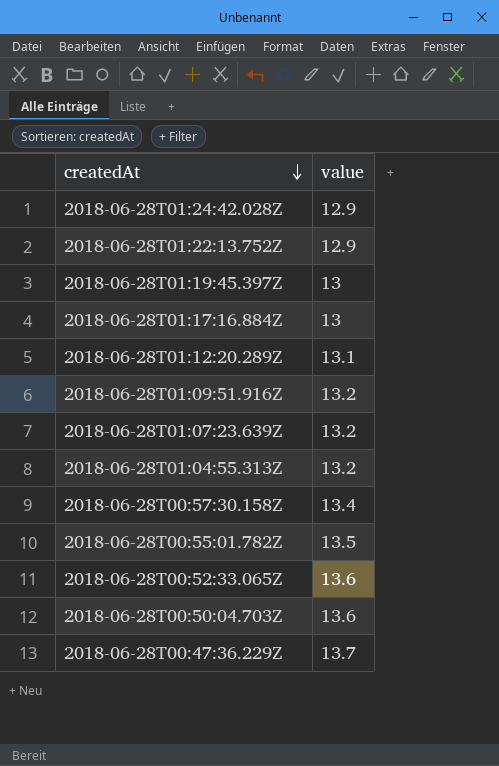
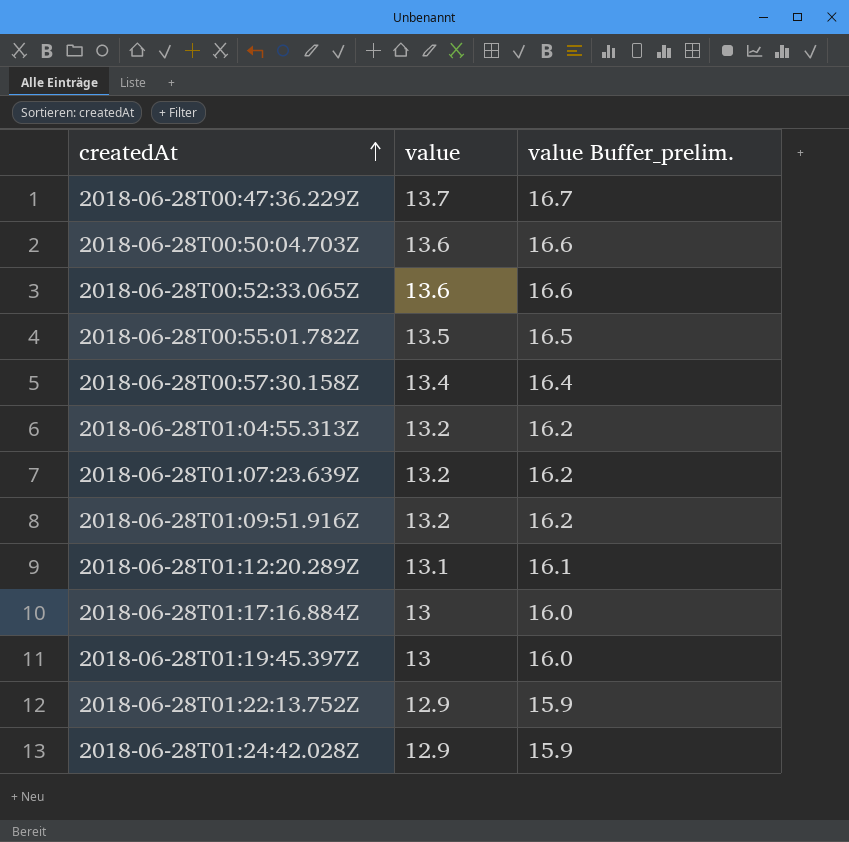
row order: createdAt descending -> createdAt ascending
column value Buffer_prelim. | formula: none -> [value] + 3

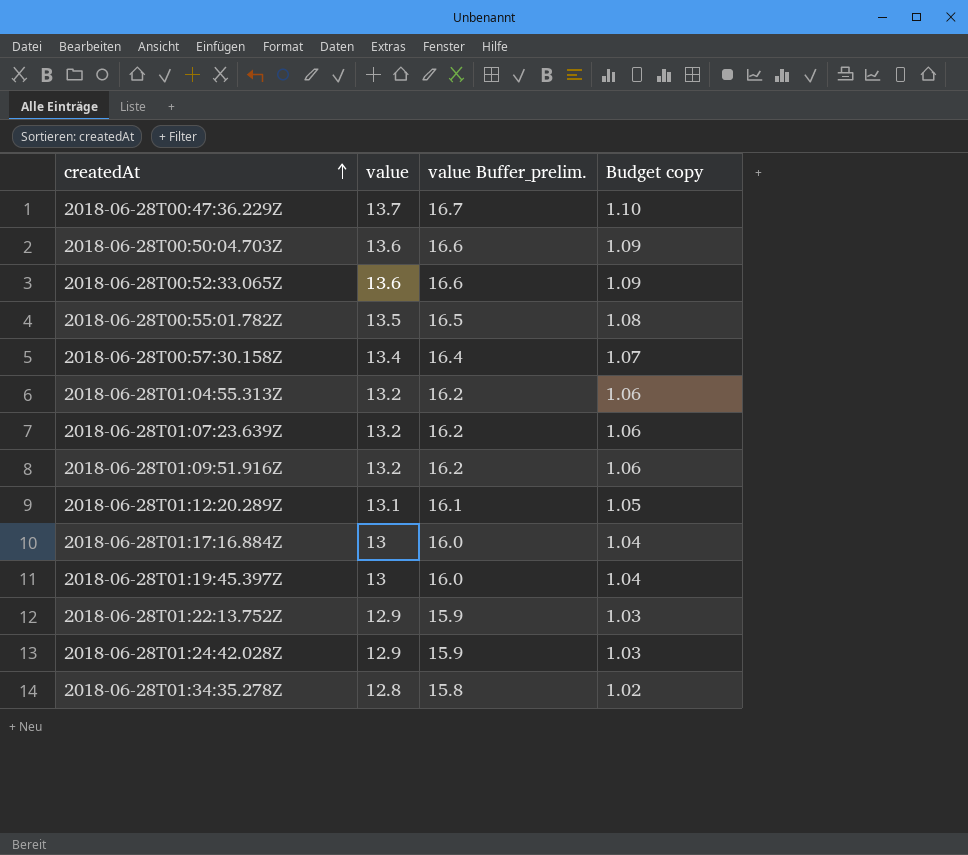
column Budget copy | formula: none -> [value] * 0.08
row 2018-06-28T01:34:35.278Z: none -> 12.8 | 15.8 | 1.02

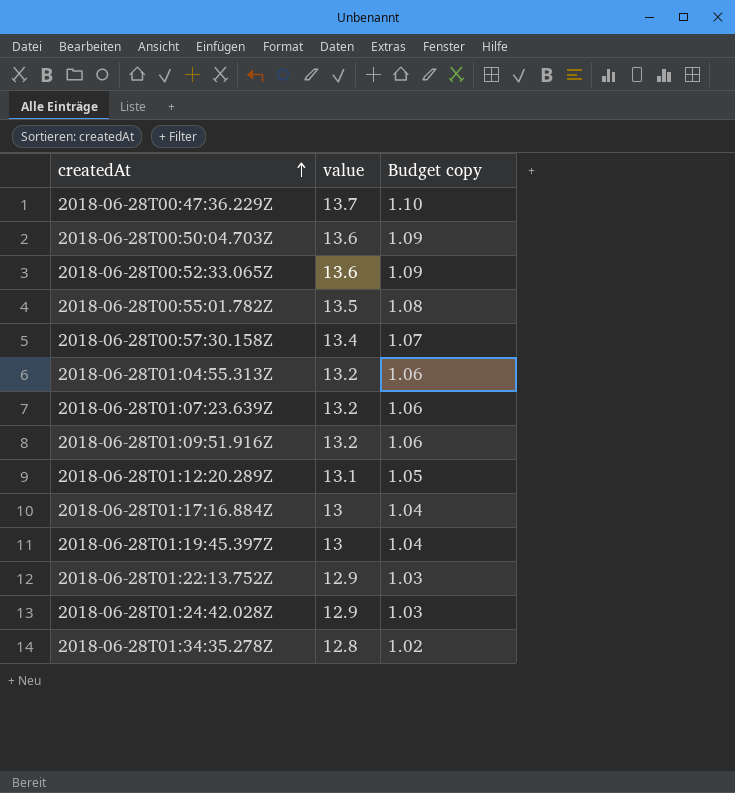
column value Buffer_prelim. | formula: [value] + 3 -> none

